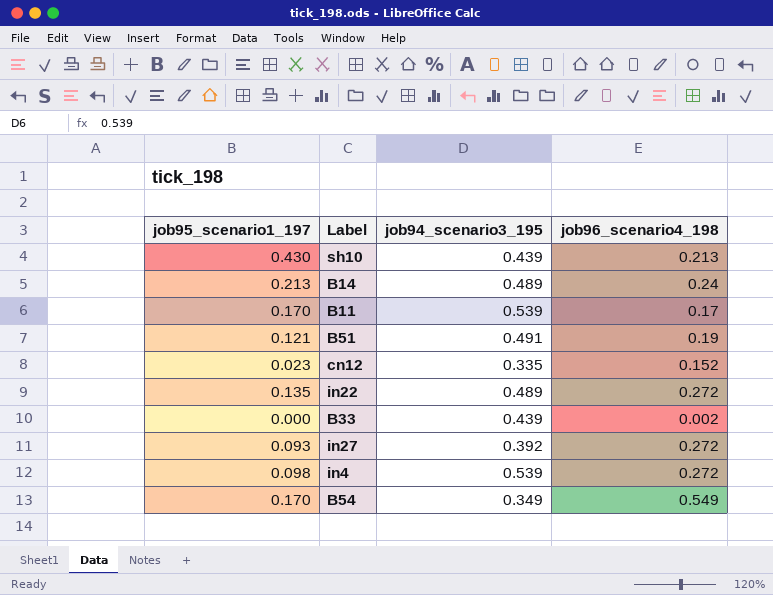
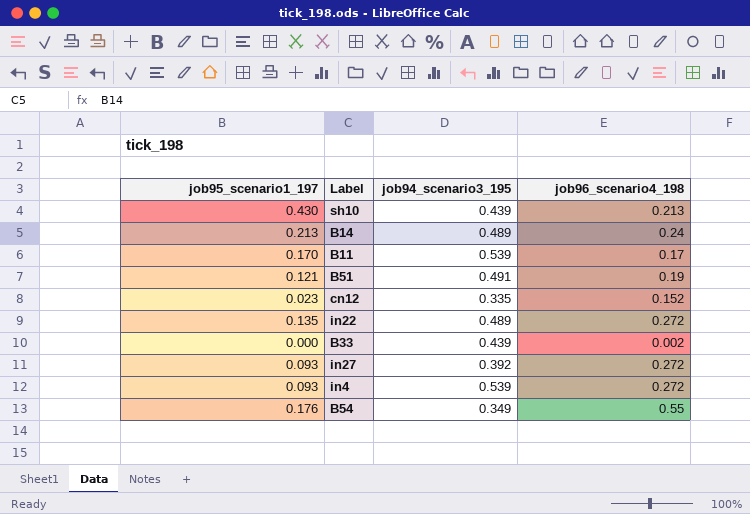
in4 | job95_scenario1_197: 0.098 -> 0.093
B54 | job95_scenario1_197: 0.170 -> 0.176
B54 | job96_scenario4_198: 0.549 -> 0.55

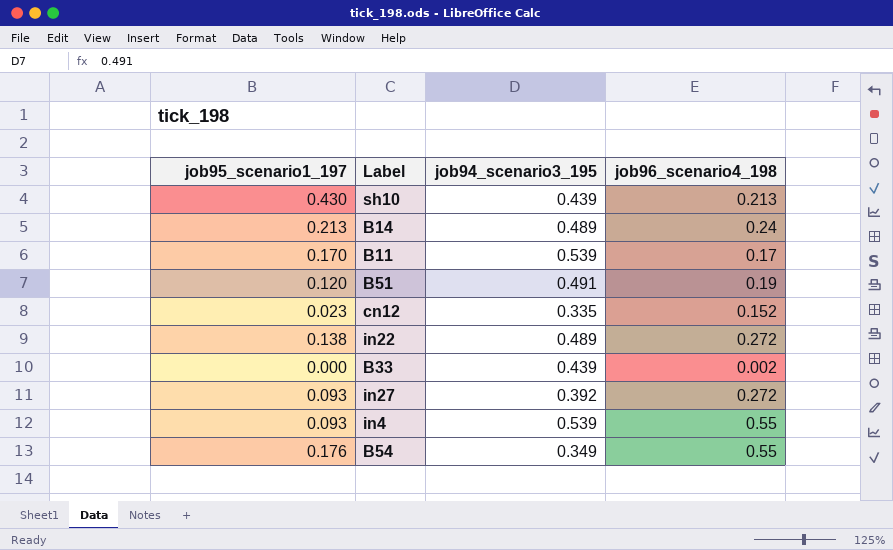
B51 | job95_scenario1_197: 0.121 -> 0.120
in22 | job95_scenario1_197: 0.135 -> 0.138
in4 | job96_scenario4_198: 0.272 -> 0.55

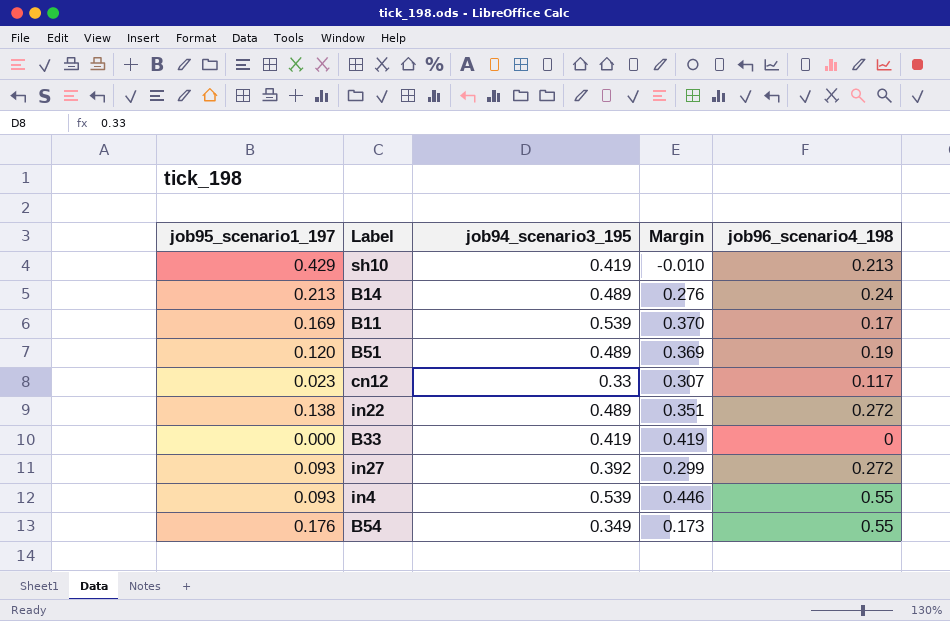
column Margin | formula: none -> [job94_scenario3_195] - [job95_scenario1_197]
sh10 | job95_scenario1_197: 0.430 -> 0.429
sh10 | job94_scenario3_195: 0.439 -> 0.419
B11 | job95_scenario1_197: 0.170 -> 0.169
B51 | job94_scenario3_195: 0.491 -> 0.489
cn12 | job94_scenario3_195: 0.335 -> 0.33
cn12 | job96_scenario4_198: 0.152 -> 0.117
B33 | job94_scenario3_195: 0.439 -> 0.419
B33 | job96_scenario4_198: 0.002 -> 0

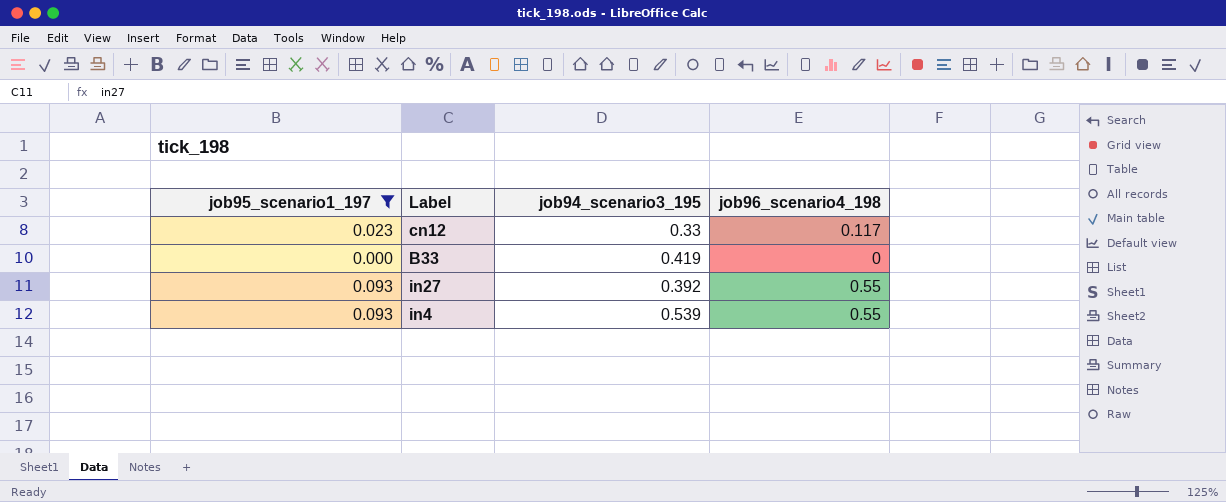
filter: none -> job95_scenario1_197 <= 0.093
column Margin | formula: [job94_scenario3_195] - [job95_scenario1_197] -> none
in27 | job96_scenario4_198: 0.272 -> 0.55

